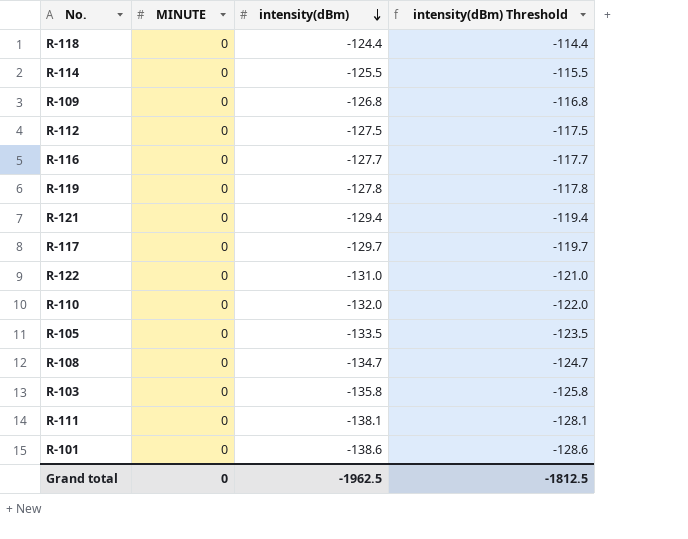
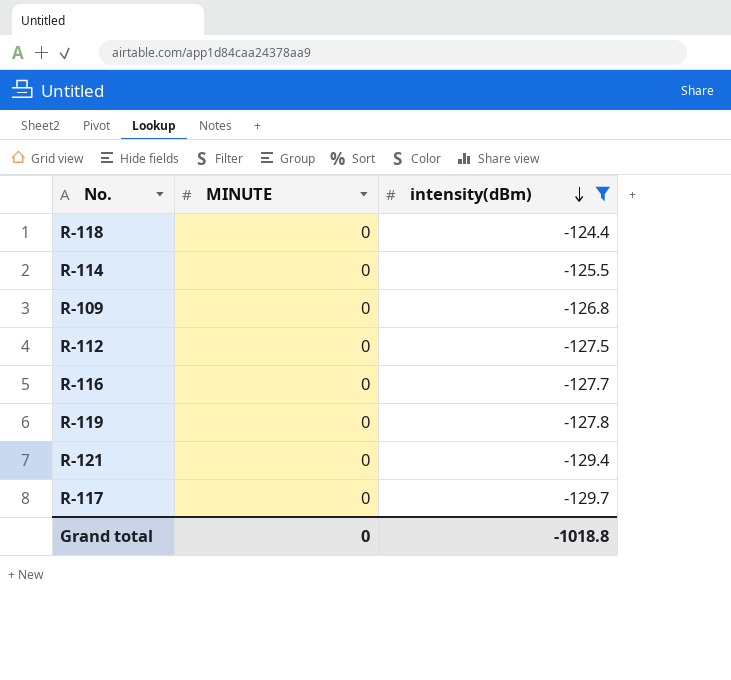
filter: none -> intensity(dBm) >= -129.7
column intensity(dBm) Threshold | formula: [intensity(dBm)] + 10 -> none
Grand total | intensity(dBm): -1962.5 -> -1018.8

